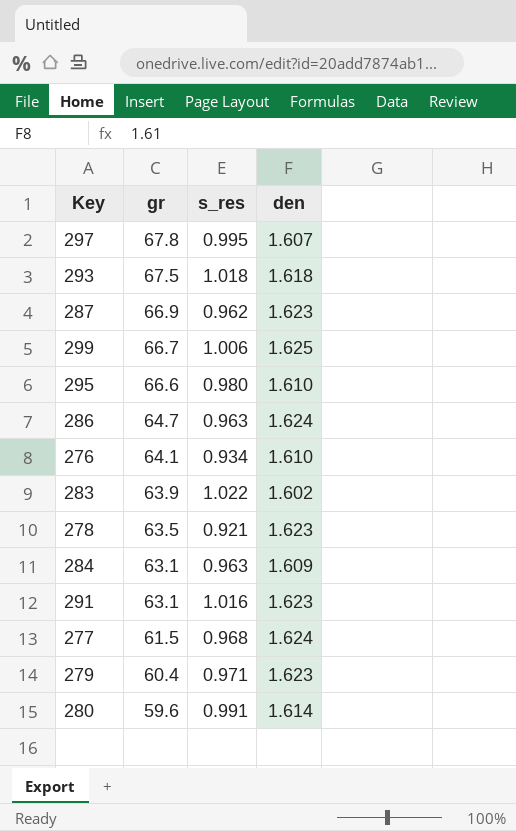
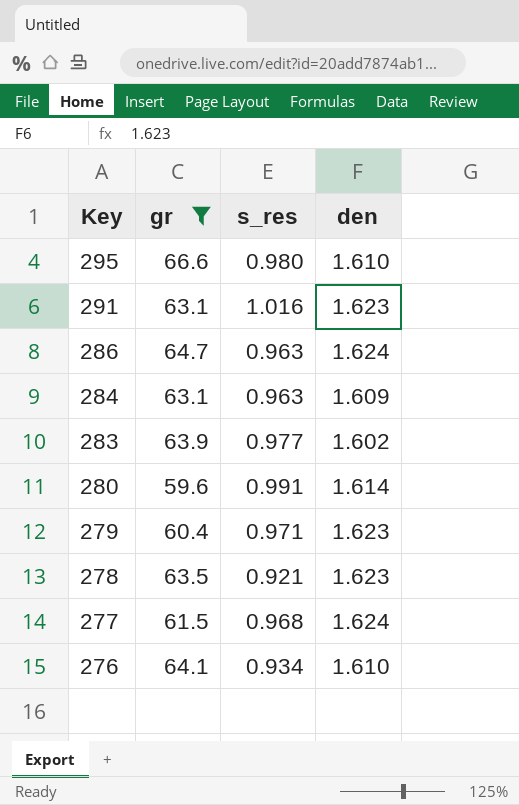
filter: none -> gr <= 66.6
row order: gr descending -> Key descending
283 | s_res: 1.022 -> 0.977

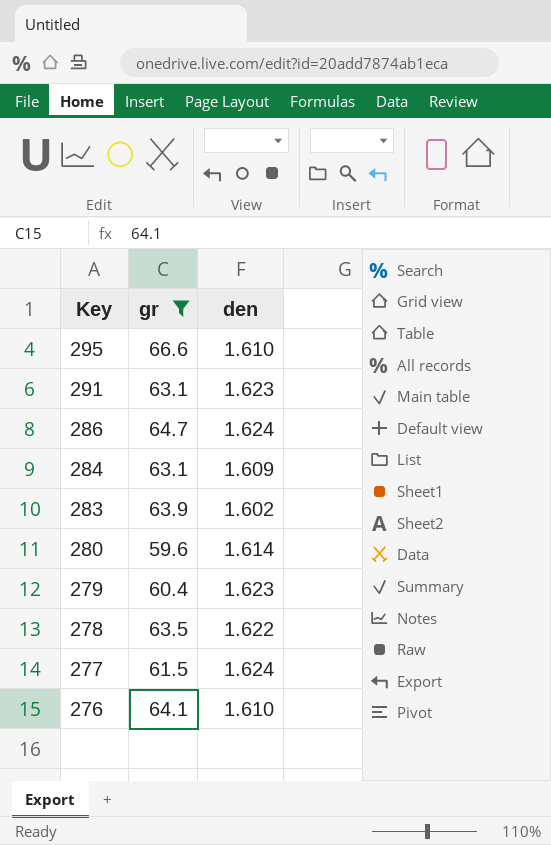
column s_res | position: 3 -> none
278 | den: 1.623 -> 1.622

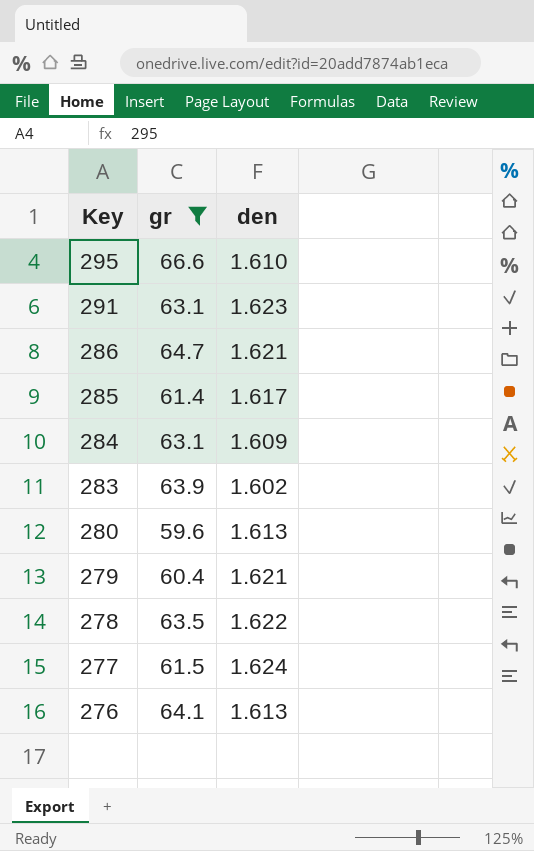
286 | den: 1.624 -> 1.621
row 285: none -> 61.4 | 1.617
280 | den: 1.614 -> 1.613
279 | den: 1.623 -> 1.621
276 | den: 1.610 -> 1.613

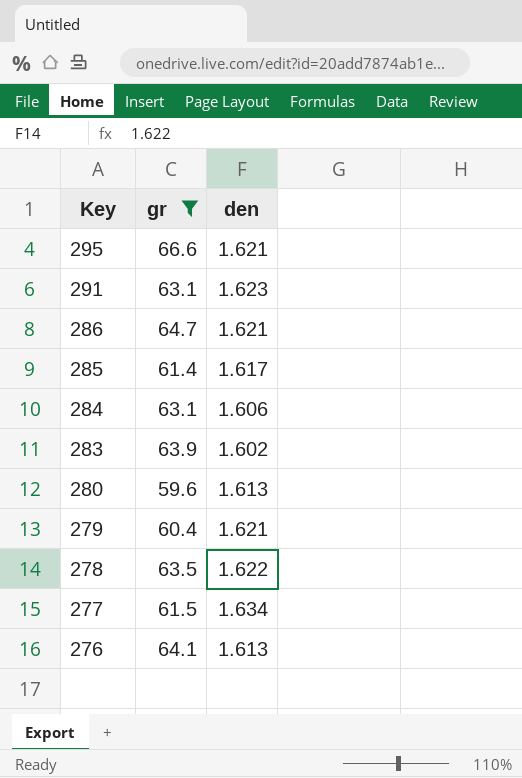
295 | den: 1.610 -> 1.621
284 | den: 1.609 -> 1.606
277 | den: 1.624 -> 1.634

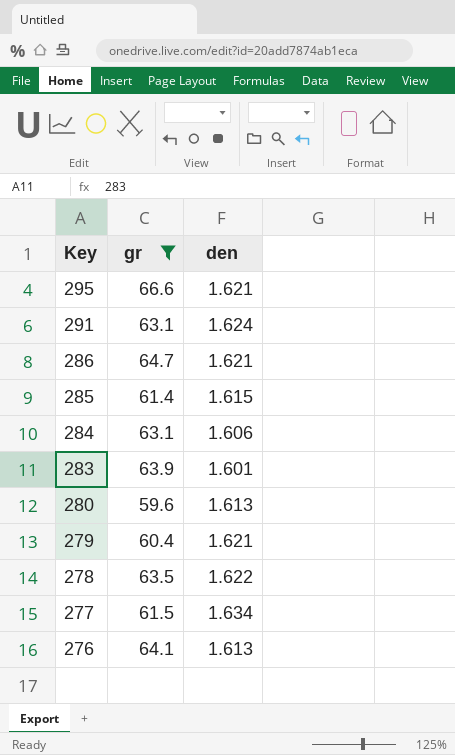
291 | den: 1.623 -> 1.624
285 | den: 1.617 -> 1.615
283 | den: 1.602 -> 1.601

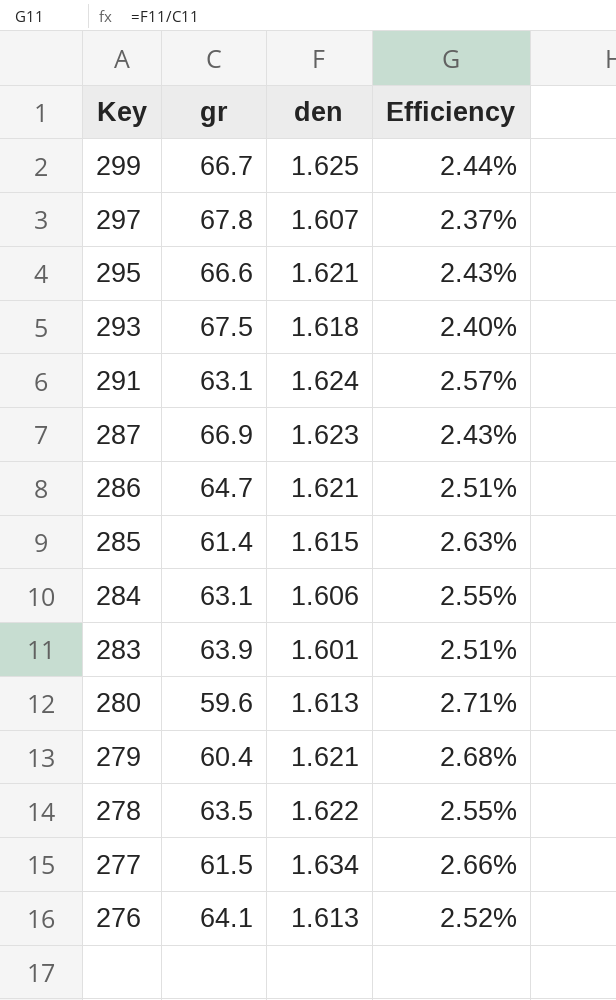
filter: gr <= 66.6 -> none
column Efficiency | formula: none -> [den] / [gr]

